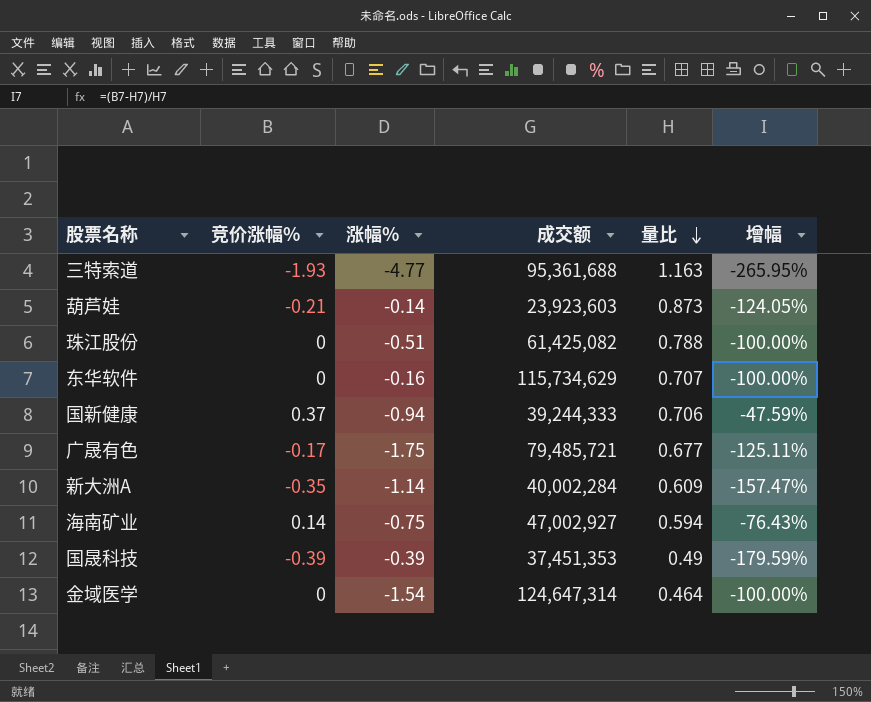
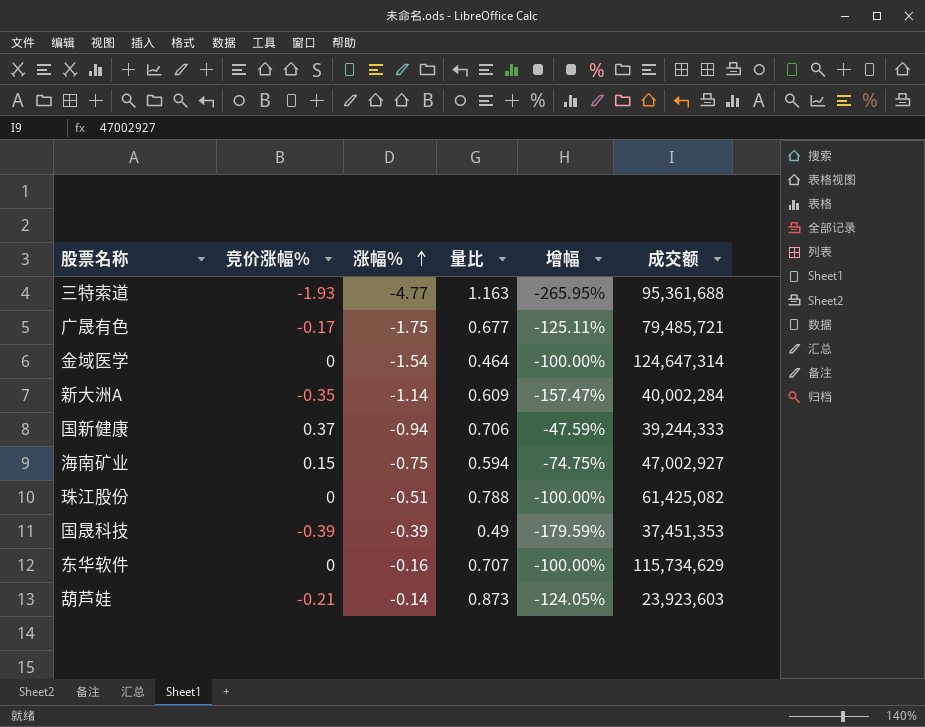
row order: 量比 descending -> 涨幅% ascending
column 成交额 | position: 4 -> 6
海南矿业 | 竞价涨幅%: 0.14 -> 0.15
海南矿业 | 增幅: -76.43% -> -74.75%

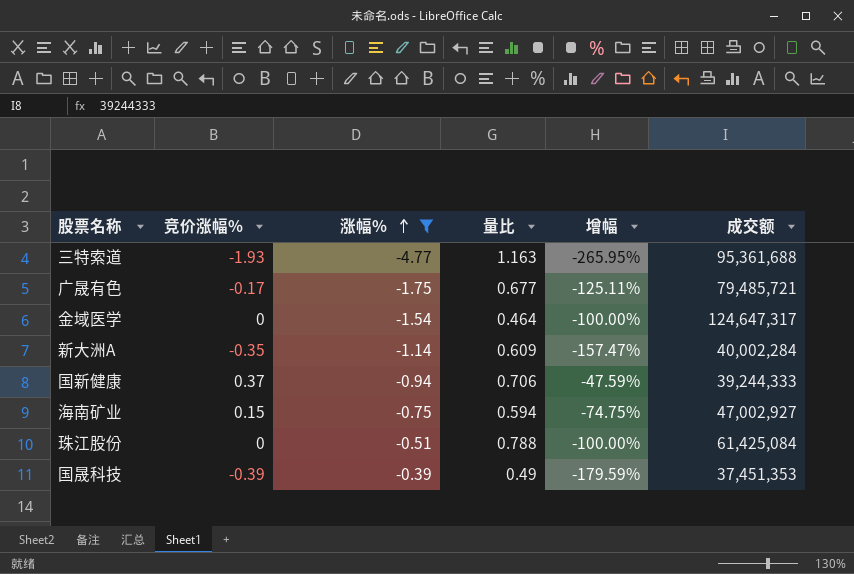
filter: none -> 涨幅% <= -0.39
金域医学 | 成交额: 124,647,314 -> 124,647,317
珠江股份 | 成交额: 61,425,082 -> 61,425,084

